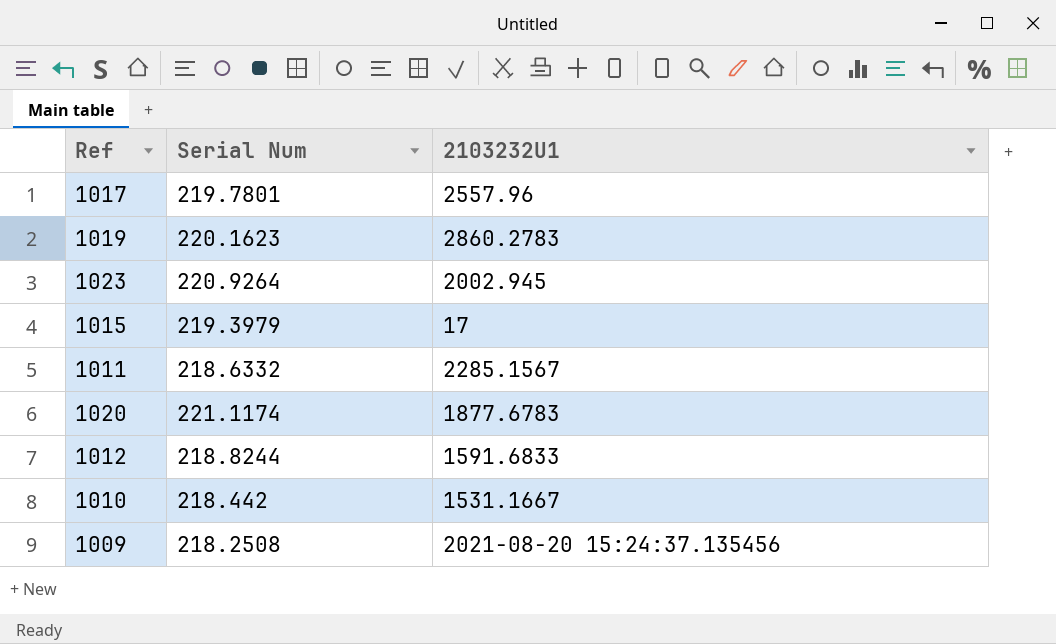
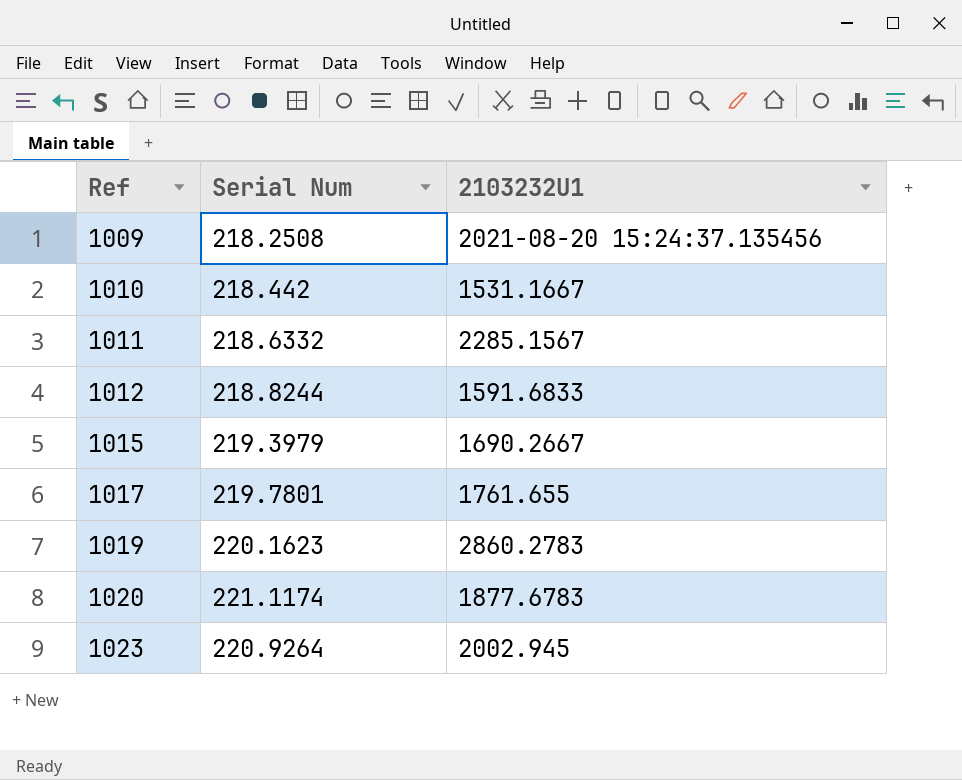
row order: none -> Ref ascending
1015 | 2103232U1: 17 -> 1690.2667
1017 | 2103232U1: 2557.96 -> 1761.655

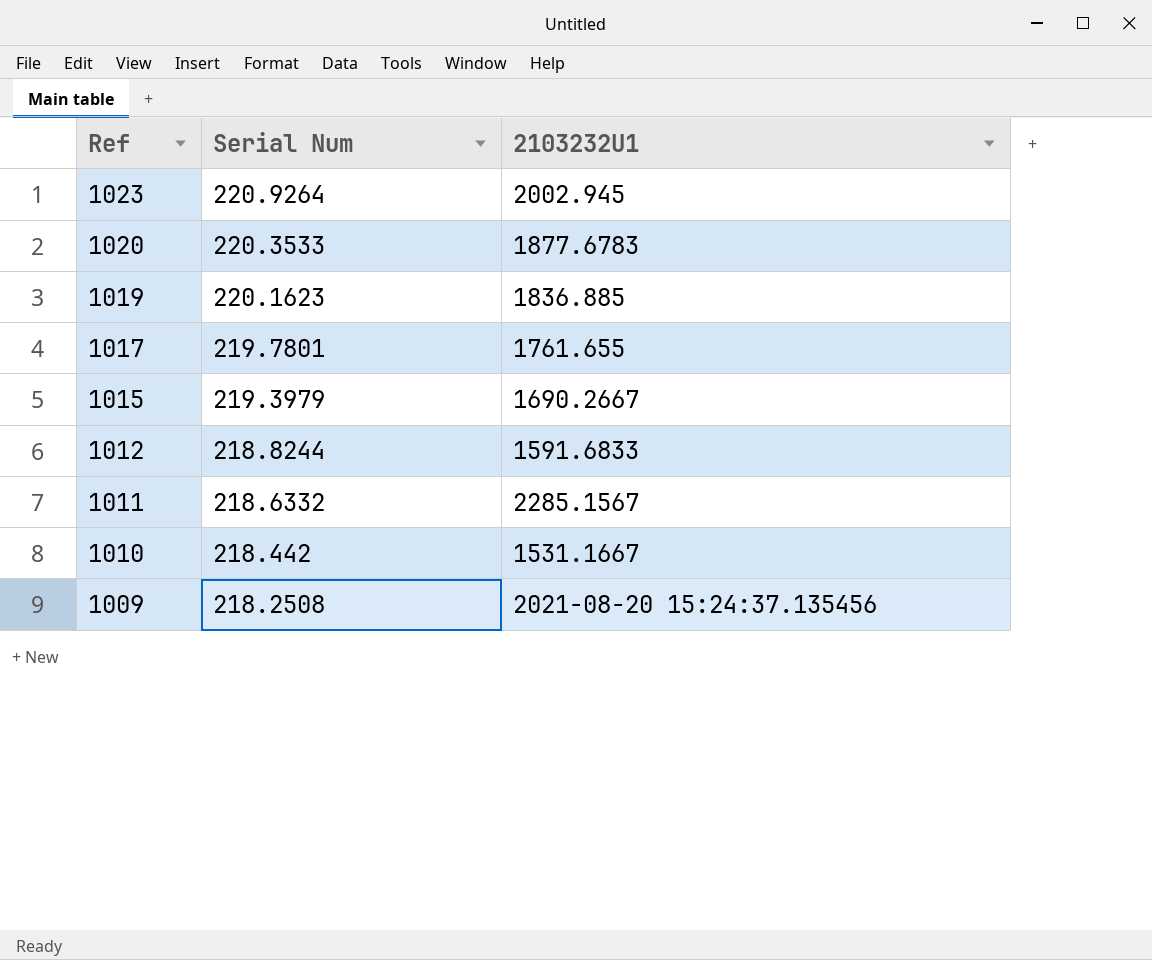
row order: Ref ascending -> Ref descending
1020 | Serial Num: 221.1174 -> 220.3533
1019 | 2103232U1: 2860.2783 -> 1836.885

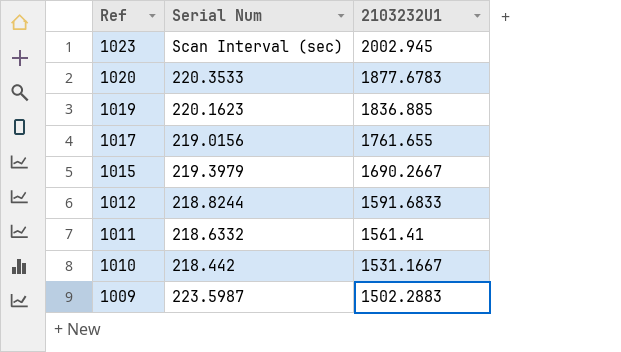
1023 | Serial Num: 220.9264 -> Scan Interval (sec)
1017 | Serial Num: 219.7801 -> 219.0156
1011 | 2103232U1: 2285.1567 -> 1561.41
1009 | Serial Num: 218.2508 -> 223.5987
1009 | 2103232U1: 2021-08-20 15:24:37.135456 -> 1502.2883

